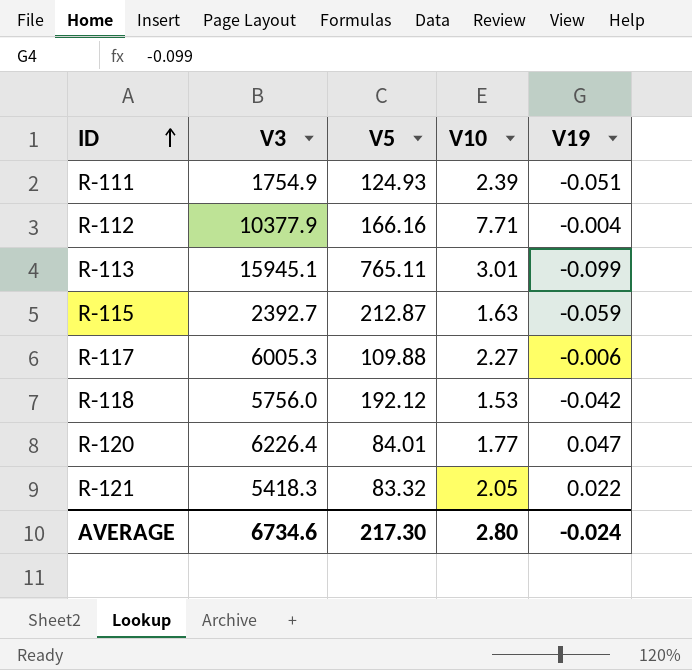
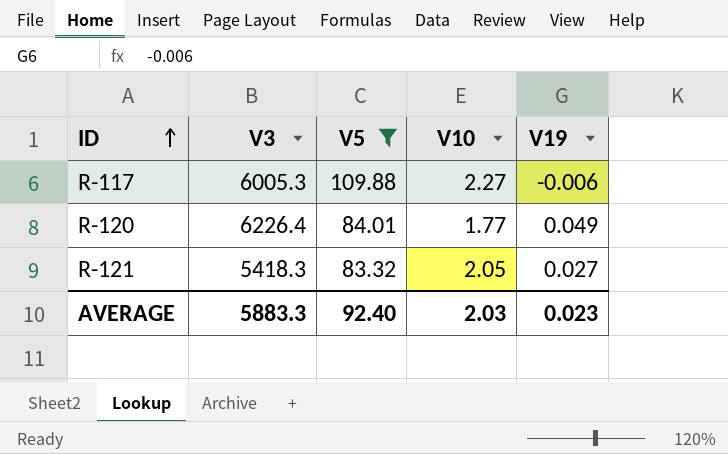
filter: none -> V5 <= 109.88
R-120 | V19: 0.047 -> 0.049
R-121 | V19: 0.022 -> 0.027
AVERAGE | V3: 6734.6 -> 5883.3
AVERAGE | V5: 217.30 -> 92.40
AVERAGE | V10: 2.80 -> 2.03
AVERAGE | V19: -0.024 -> 0.023

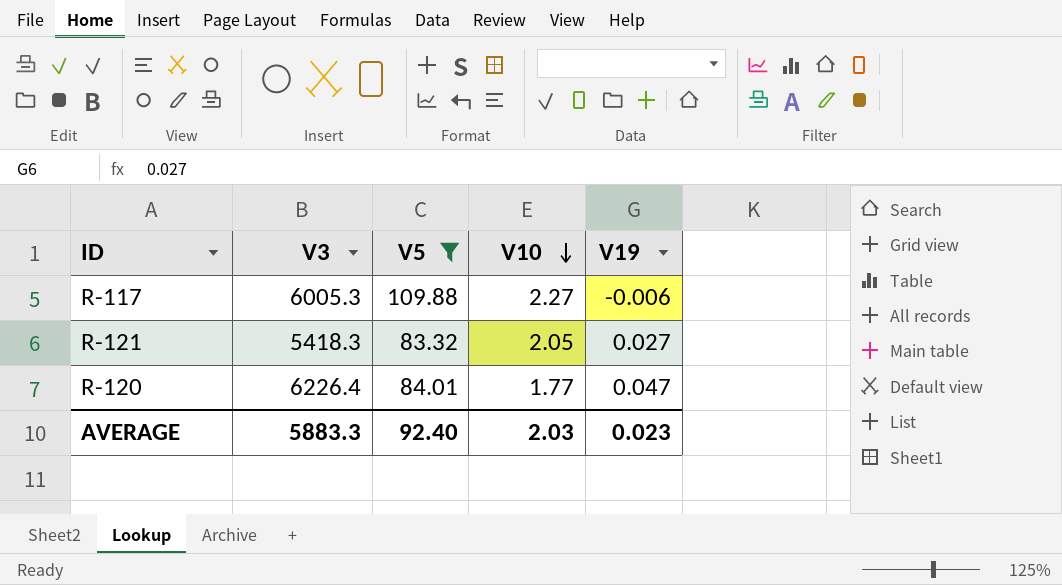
row order: ID ascending -> V10 descending
R-120 | V19: 0.049 -> 0.047

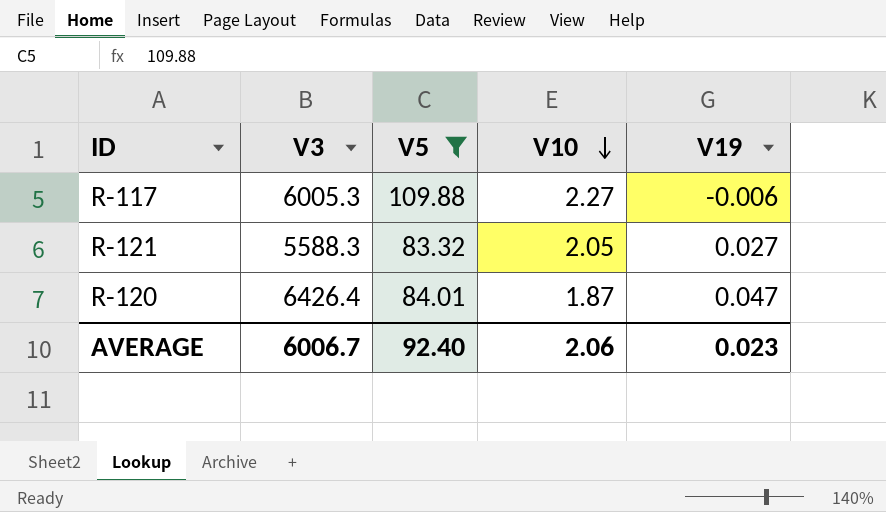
R-121 | V3: 5418.3 -> 5588.3
R-120 | V3: 6226.4 -> 6426.4
R-120 | V10: 1.77 -> 1.87
AVERAGE | V3: 5883.3 -> 6006.7
AVERAGE | V10: 2.03 -> 2.06

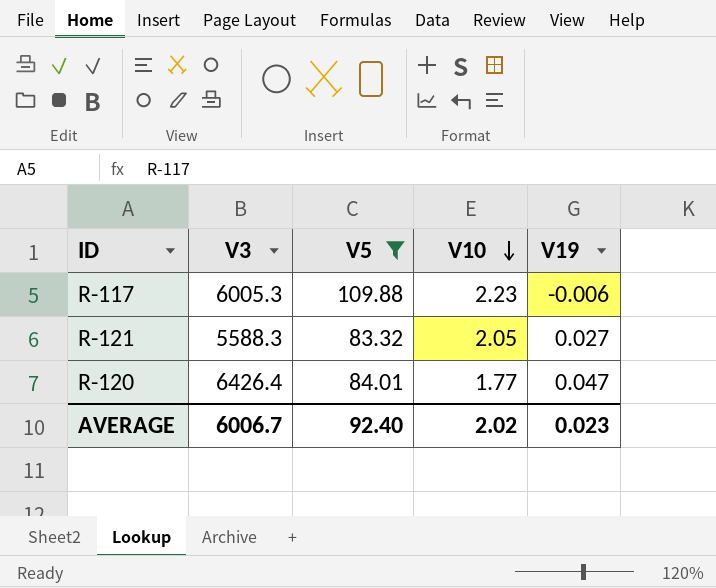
R-117 | V10: 2.27 -> 2.23
R-120 | V10: 1.87 -> 1.77
AVERAGE | V10: 2.06 -> 2.02

